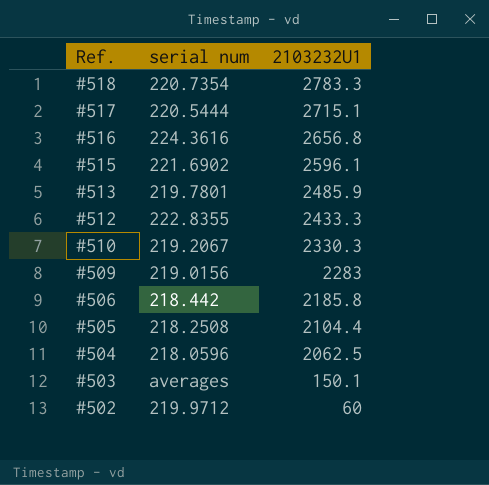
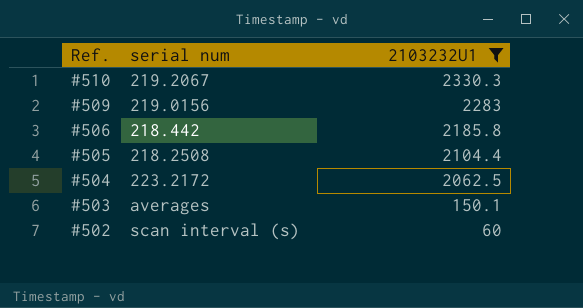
filter: none -> 2103232U1 <= 2330.3
#504 | serial num: 218.0596 -> 223.2172
#502 | serial num: 219.9712 -> scan interval (s)

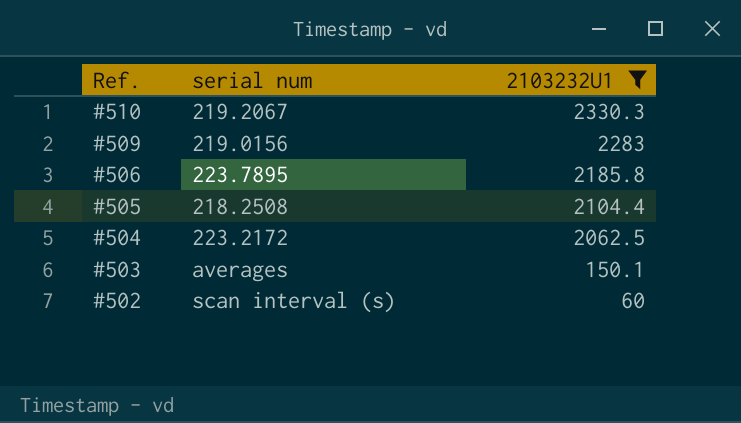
#506 | serial num: 218.442 -> 223.7895

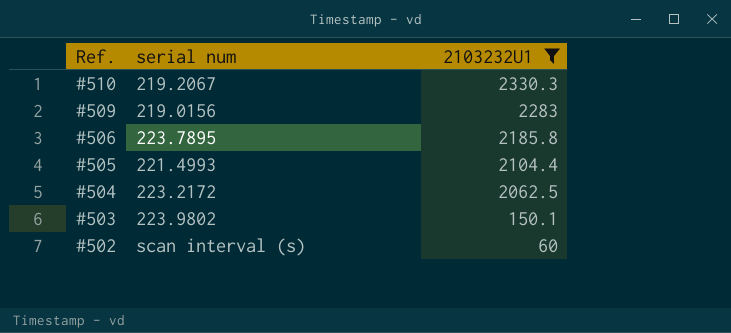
#505 | serial num: 218.2508 -> 221.4993
#503 | serial num: averages -> 223.9802

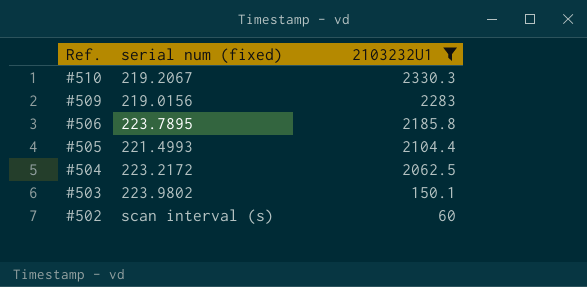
column name: serial num -> serial num (fixed)

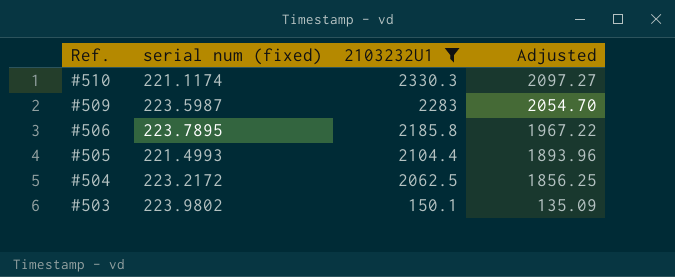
column Adjusted | formula: none -> [2103232U1] * 0.9
row #502: scan interval (s) | 60 -> none
#510 | serial num (fixed): 219.2067 -> 221.1174
#509 | serial num (fixed): 219.0156 -> 223.5987

